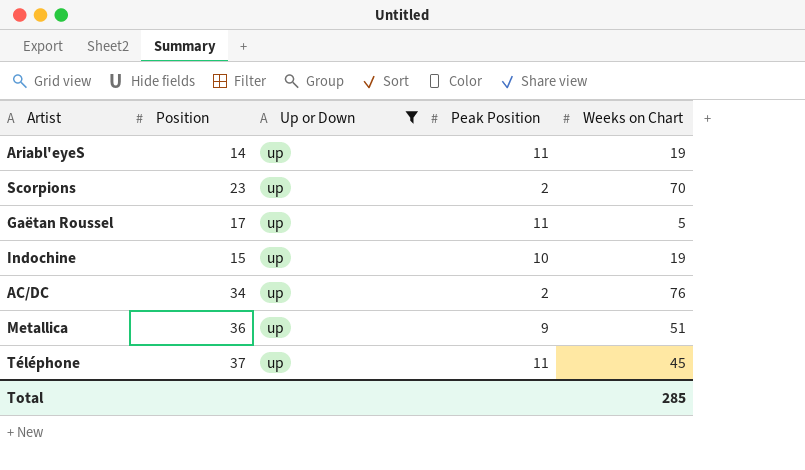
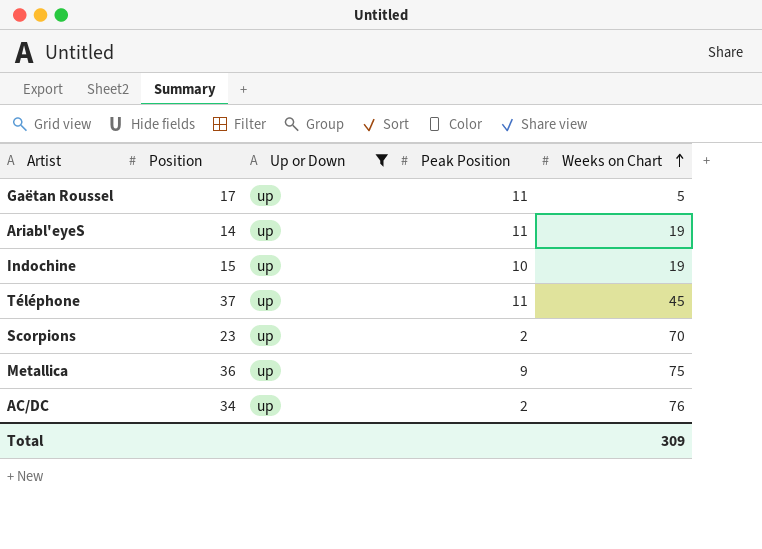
row order: none -> Weeks on Chart ascending
Metallica | Weeks on Chart: 51 -> 75
Total | Weeks on Chart: 285 -> 309

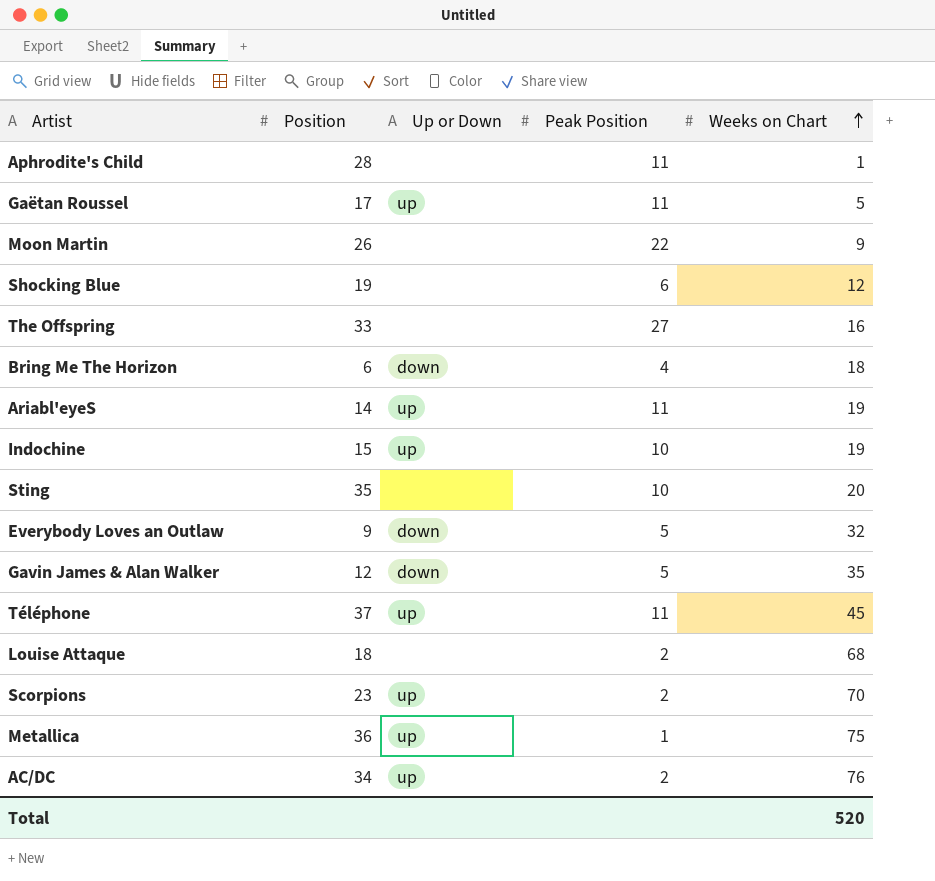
filter: Up or Down = up -> none
Metallica | Peak Position: 9 -> 1
Total | Weeks on Chart: 309 -> 520

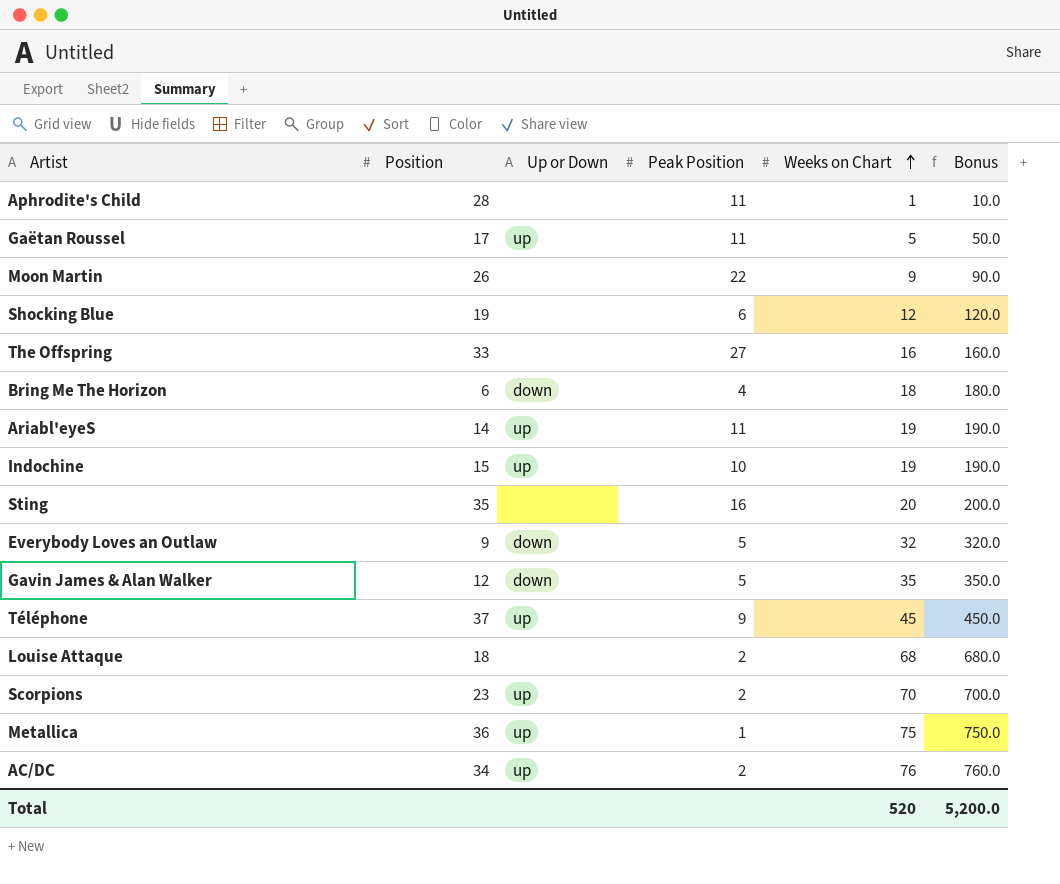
column Bonus | formula: none -> [Weeks on Chart] * 10
Sting | Peak Position: 10 -> 16
Téléphone | Peak Position: 11 -> 9

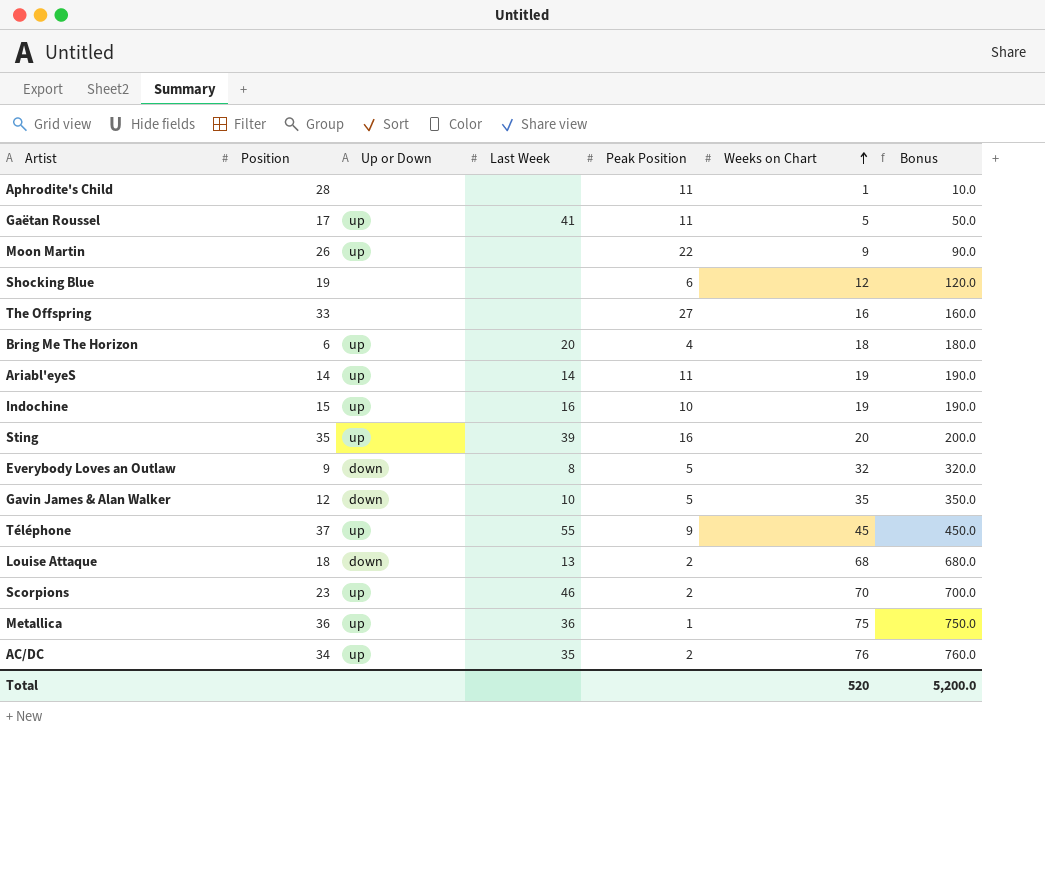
column Last Week | position: none -> 4
Moon Martin | Up or Down: none -> up
Bring Me The Horizon | Up or Down: down -> up
Sting | Up or Down: none -> up
Louise Attaque | Up or Down: none -> down

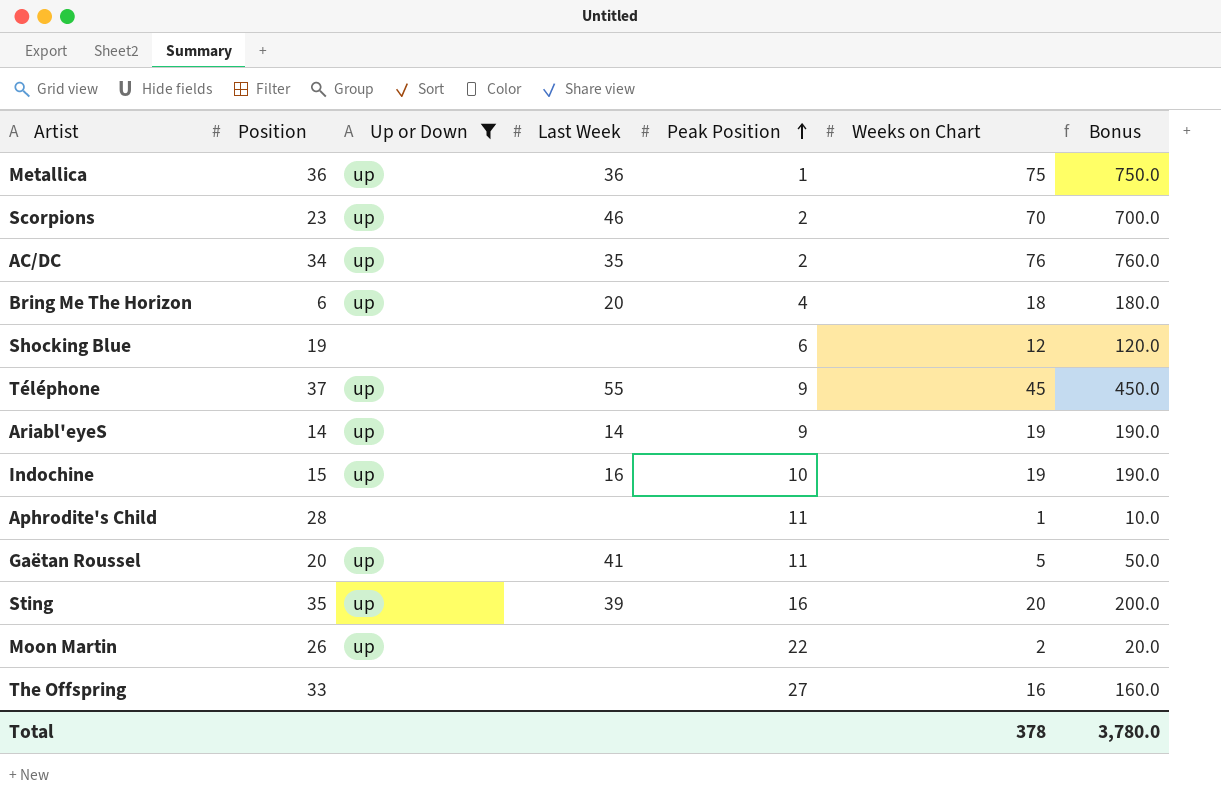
filter: none -> Up or Down != down
row order: Weeks on Chart ascending -> Peak Position ascending
Ariabl'eyeS | Peak Position: 11 -> 9
Gaëtan Roussel | Position: 17 -> 20
Moon Martin | Weeks on Chart: 9 -> 2
Moon Martin | Bonus: 90.0 -> 20.0
Total | Weeks on Chart: 520 -> 378
Total | Bonus: 5,200.0 -> 3,780.0

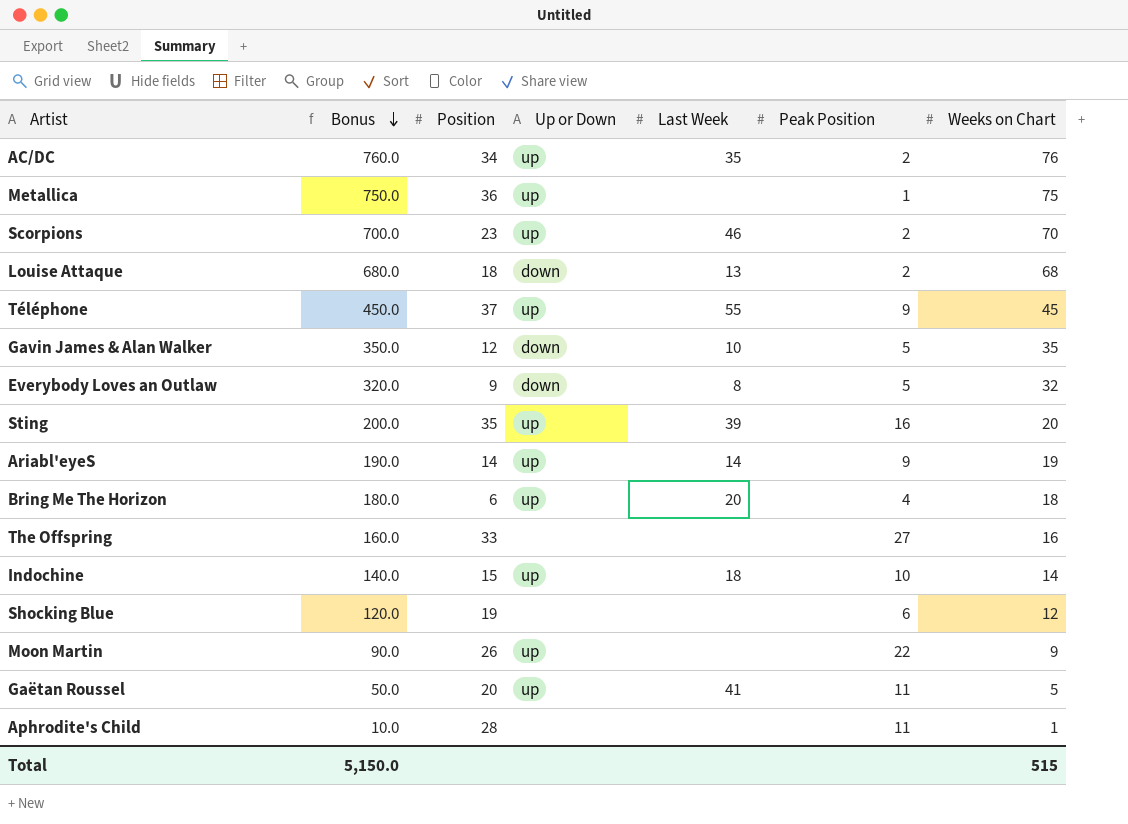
filter: Up or Down != down -> none
row order: Peak Position ascending -> Bonus descending
column Bonus | position: 7 -> 2
Metallica | Last Week: 36 -> none
Indochine | Bonus: 190.0 -> 140.0
Indochine | Last Week: 16 -> 18
Indochine | Weeks on Chart: 19 -> 14
Moon Martin | Bonus: 20.0 -> 90.0
Moon Martin | Weeks on Chart: 2 -> 9
Total | Bonus: 3,780.0 -> 5,150.0
Total | Weeks on Chart: 378 -> 515

